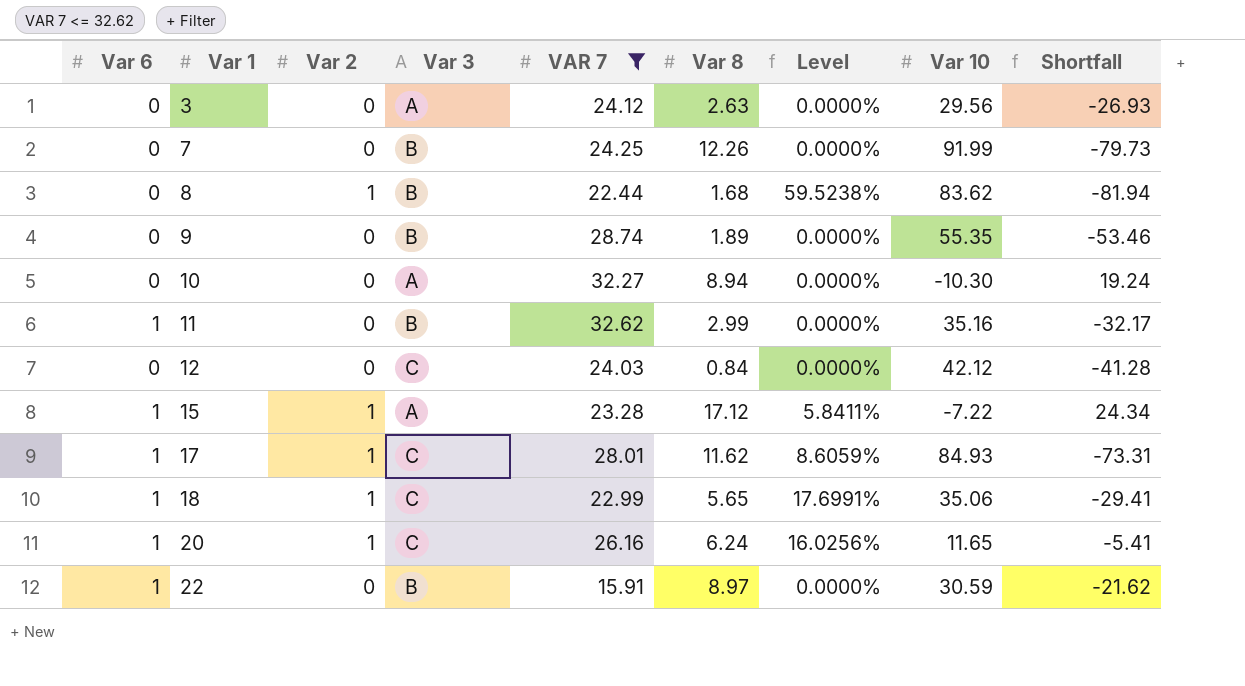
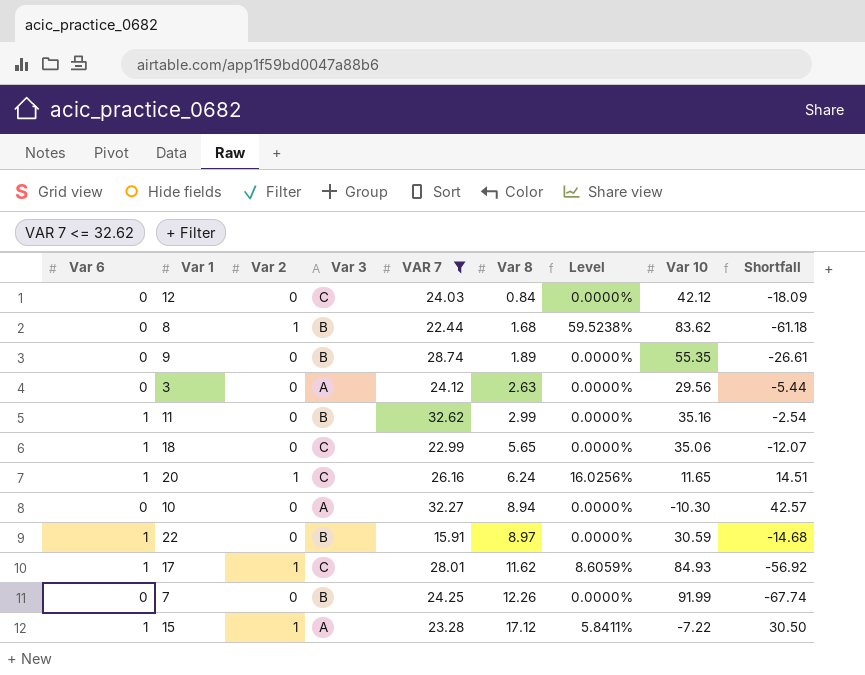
row order: Var 1 ascending -> Var 8 ascending
column Shortfall | formula: [Var 8] - [Var 10] -> [VAR 7] - [Var 10]
18 | Var 2: 1 -> 0
18 | Level: 17.6991% -> 0.0000%

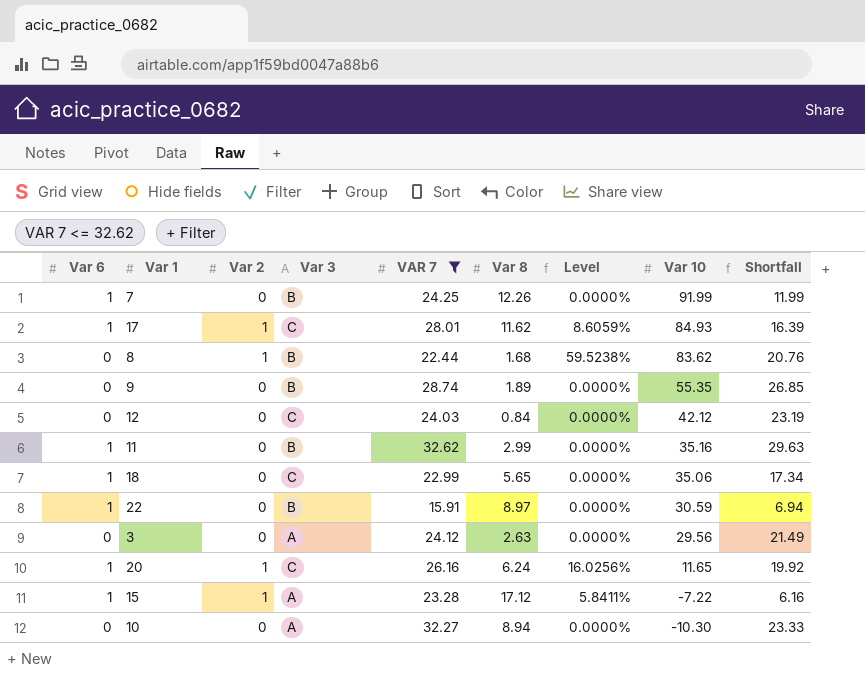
row order: Var 8 ascending -> Var 10 descending
column Shortfall | formula: [VAR 7] - [Var 10] -> [VAR 7] - [Var 8]
7 | Var 6: 0 -> 1

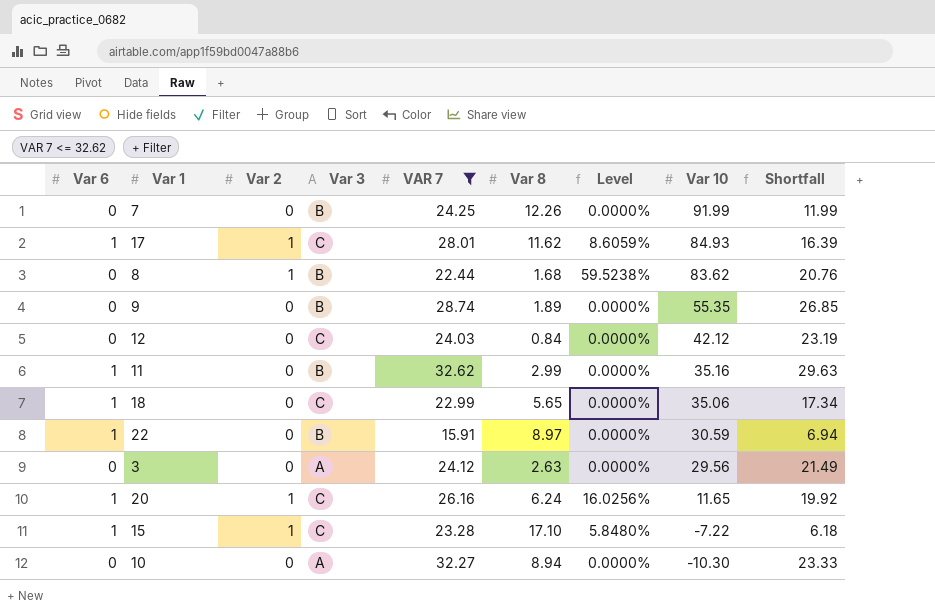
7 | Var 6: 1 -> 0
15 | Var 3: A -> C
15 | Var 8: 17.12 -> 17.10
15 | Level: 5.8411% -> 5.8480%
15 | Shortfall: 6.16 -> 6.18

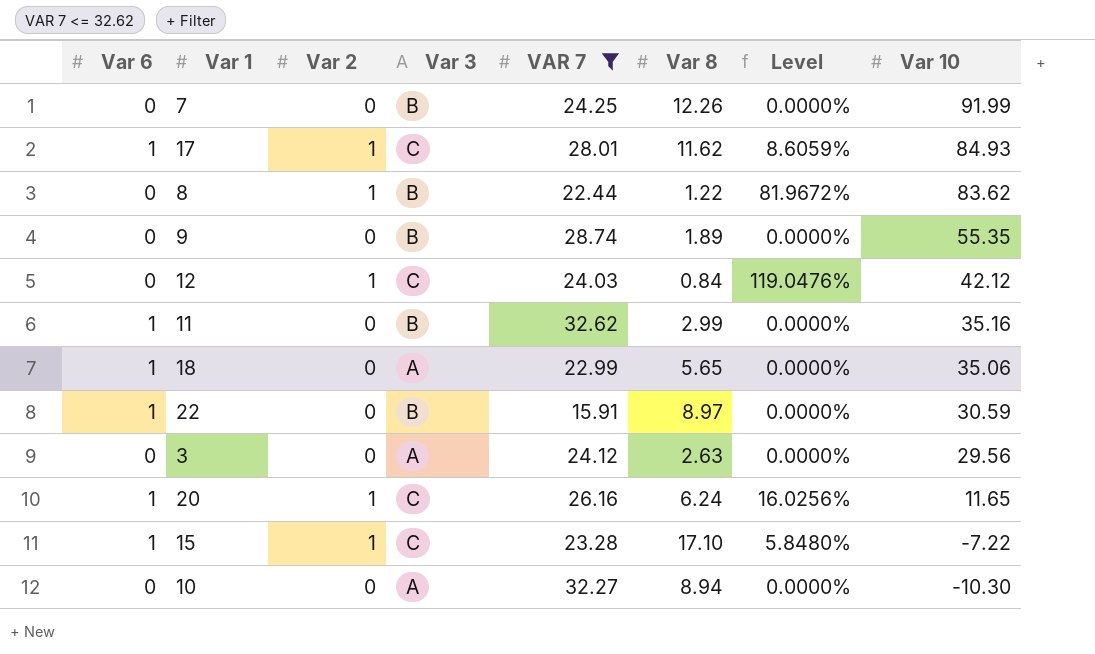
column Shortfall | formula: [VAR 7] - [Var 8] -> none
8 | Var 8: 1.68 -> 1.22
8 | Level: 59.5238% -> 81.9672%
12 | Var 2: 0 -> 1
12 | Level: 0.0000% -> 119.0476%
18 | Var 3: C -> A

